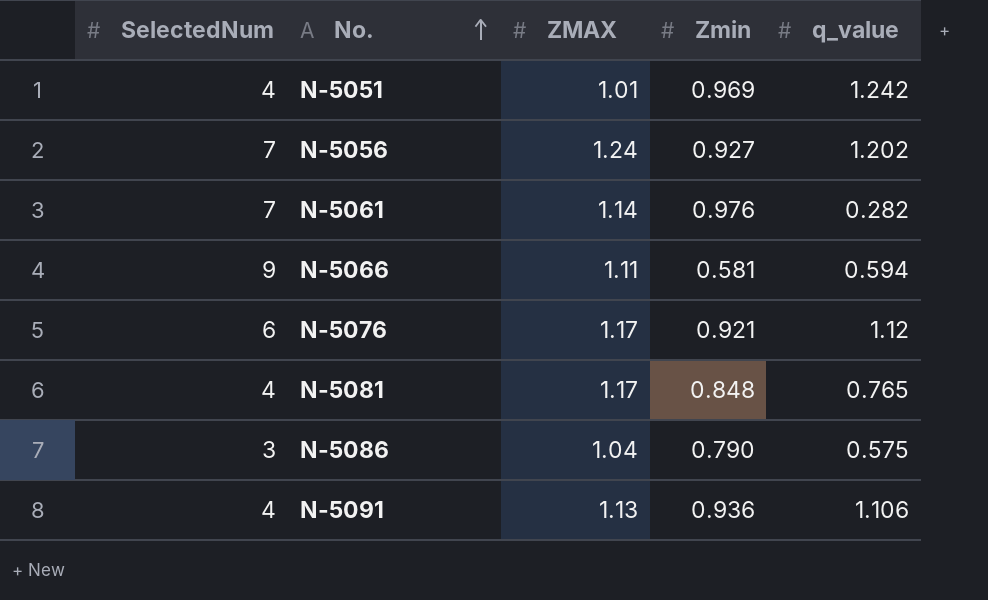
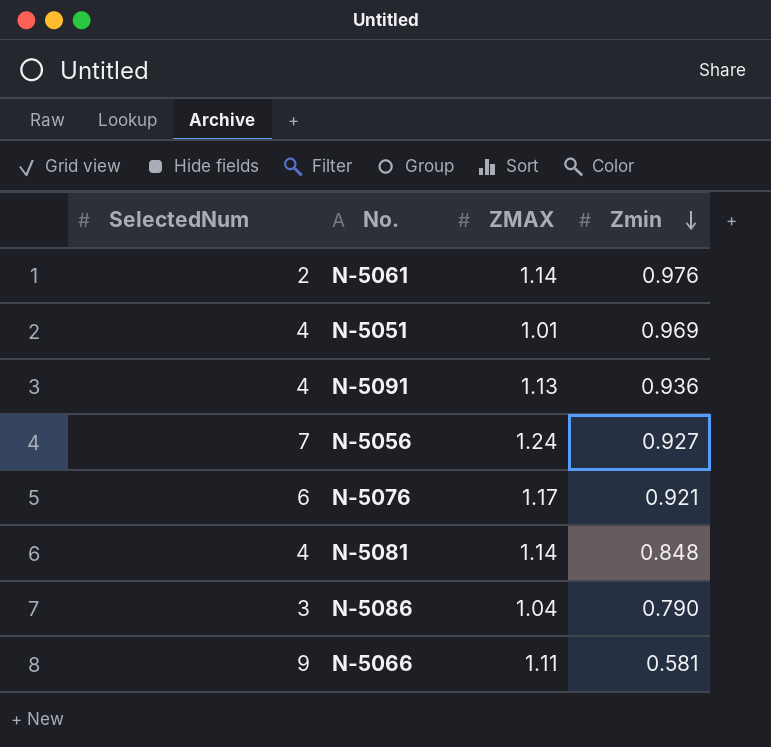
row order: No. ascending -> Zmin descending
column q_value | position: 5 -> none
N-5061 | SelectedNum: 7 -> 2
N-5081 | ZMAX: 1.17 -> 1.14

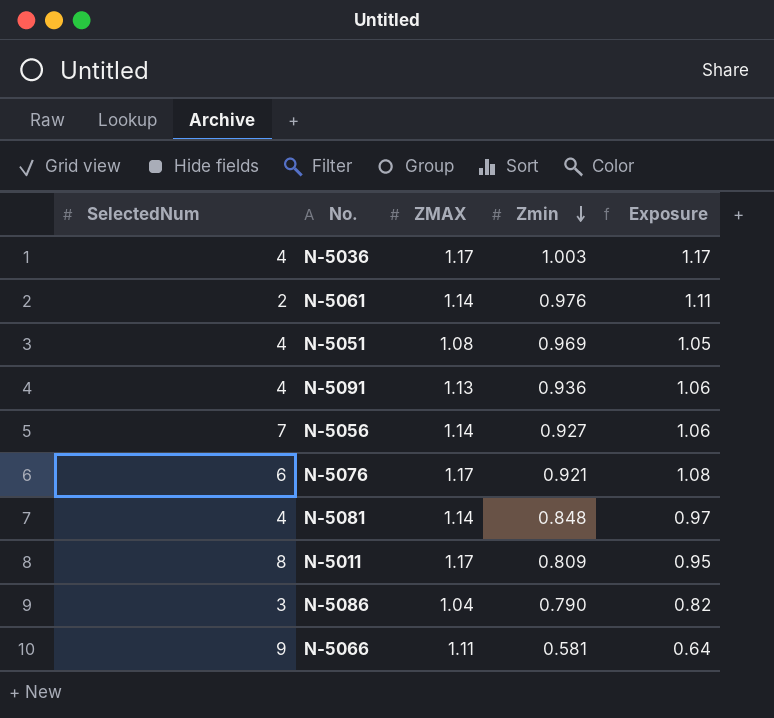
column Exposure | formula: none -> [ZMAX] * [Zmin]
row N-5036: none -> 4 | 1.17 | 1.003 | 1.17
N-5051 | ZMAX: 1.01 -> 1.08
N-5056 | ZMAX: 1.24 -> 1.14
row N-5011: none -> 8 | 1.17 | 0.809 | 0.95

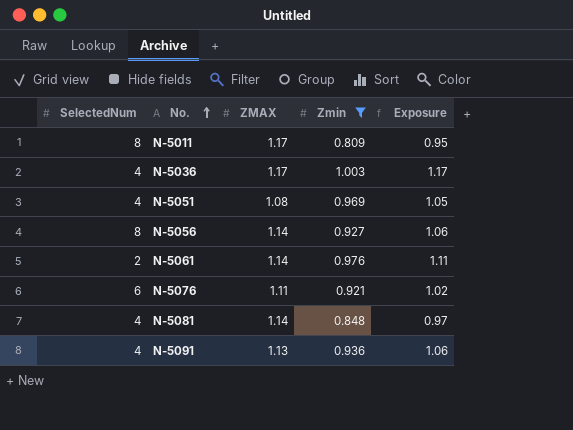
filter: none -> Zmin >= 0.809
row order: Zmin descending -> No. ascending
N-5056 | SelectedNum: 7 -> 8
N-5076 | ZMAX: 1.17 -> 1.11
N-5076 | Exposure: 1.08 -> 1.02

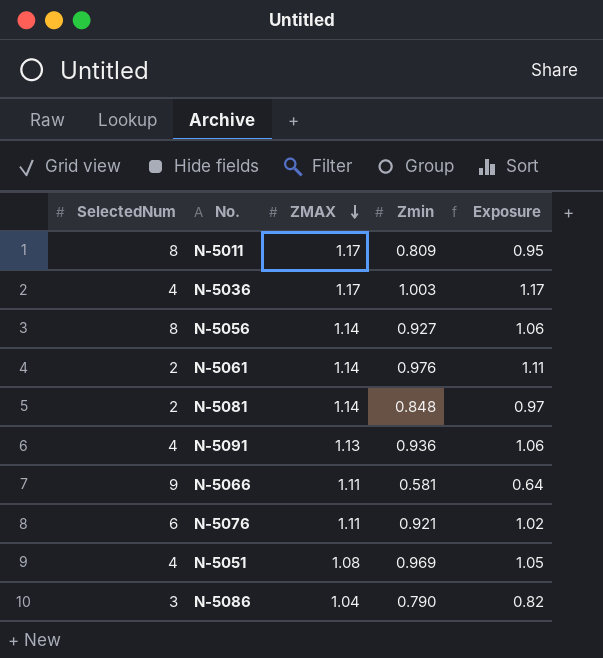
filter: Zmin >= 0.809 -> none
row order: No. ascending -> ZMAX descending
N-5081 | SelectedNum: 4 -> 2

